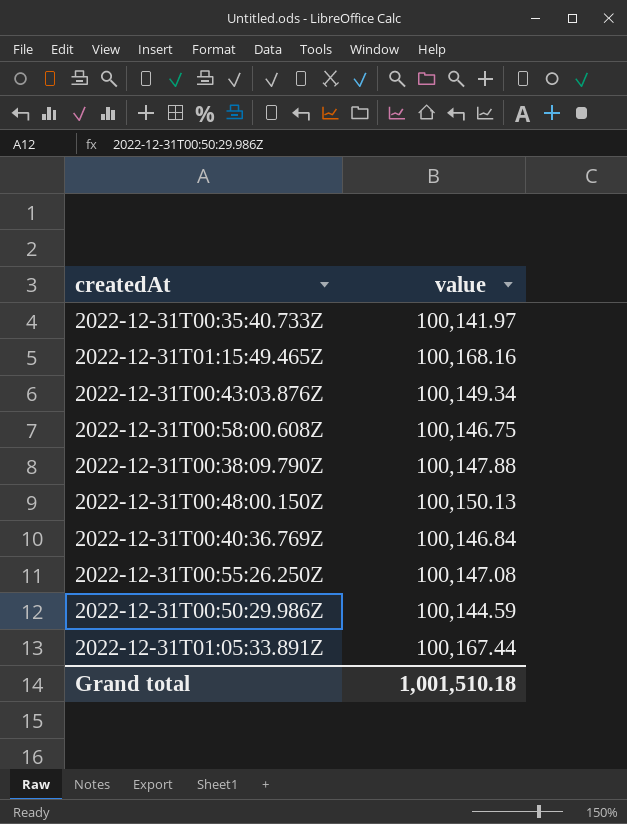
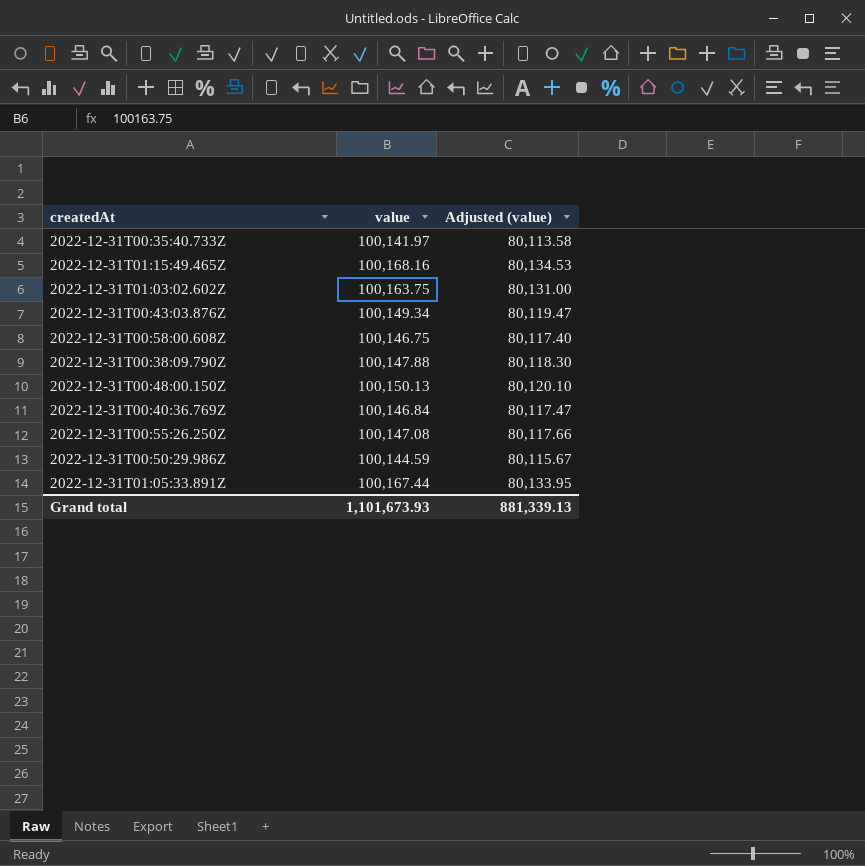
column Adjusted (value) | formula: none -> [value] * 0.8
row 2022-12-31T01:03:02.602Z: none -> 100,163.75 | 80,131.00
Grand total | value: 1,001,510.18 -> 1,101,673.93

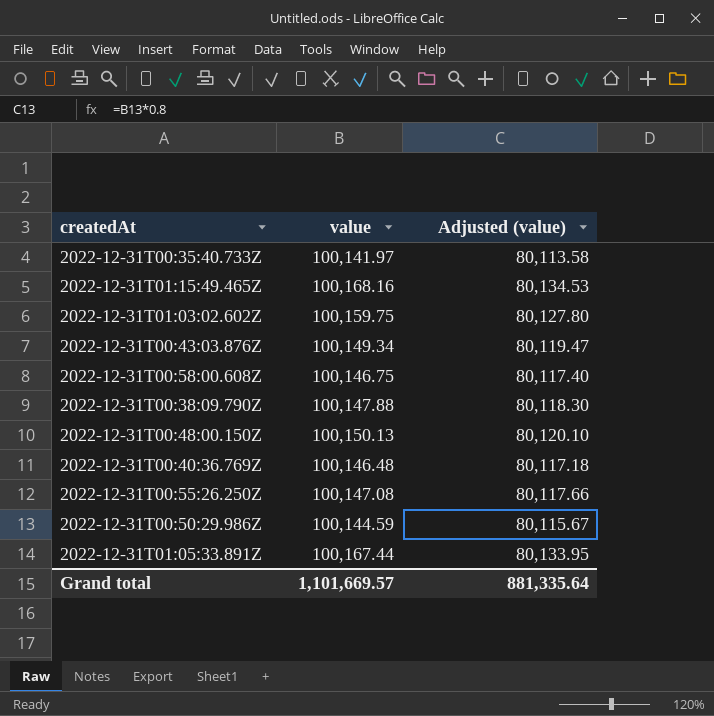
2022-12-31T01:03:02.602Z | value: 100,163.75 -> 100,159.75
2022-12-31T01:03:02.602Z | Adjusted (value): 80,131.00 -> 80,127.80
2022-12-31T00:40:36.769Z | value: 100,146.84 -> 100,146.48
2022-12-31T00:40:36.769Z | Adjusted (value): 80,117.47 -> 80,117.18
Grand total | value: 1,101,673.93 -> 1,101,669.57
Grand total | Adjusted (value): 881,339.13 -> 881,335.64

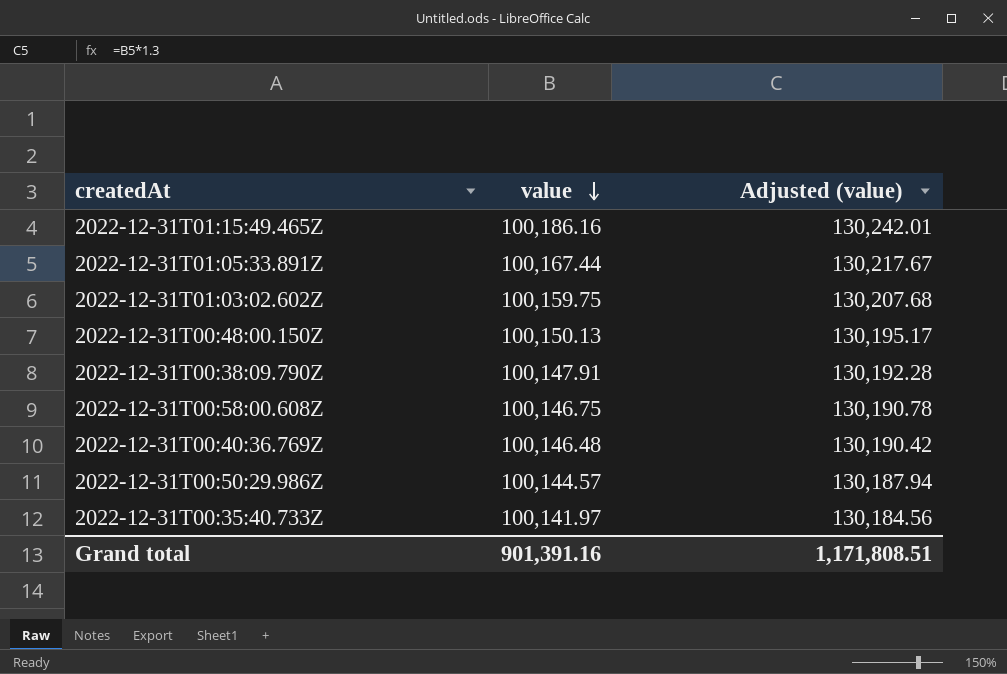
row order: none -> value descending
column Adjusted (value) | formula: [value] * 0.8 -> [value] * 1.3
row 2022-12-31T00:43:03.876Z: 100,149.34 | 80,119.47 -> none
row 2022-12-31T00:55:26.250Z: 100,147.08 | 80,117.66 -> none
2022-12-31T01:15:49.465Z | value: 100,168.16 -> 100,186.16
2022-12-31T00:38:09.790Z | value: 100,147.88 -> 100,147.91
2022-12-31T00:50:29.986Z | value: 100,144.59 -> 100,144.57
Grand total | value: 1,101,669.57 -> 901,391.16
Grand total | Adjusted (value): 881,335.64 -> 1,171,808.51

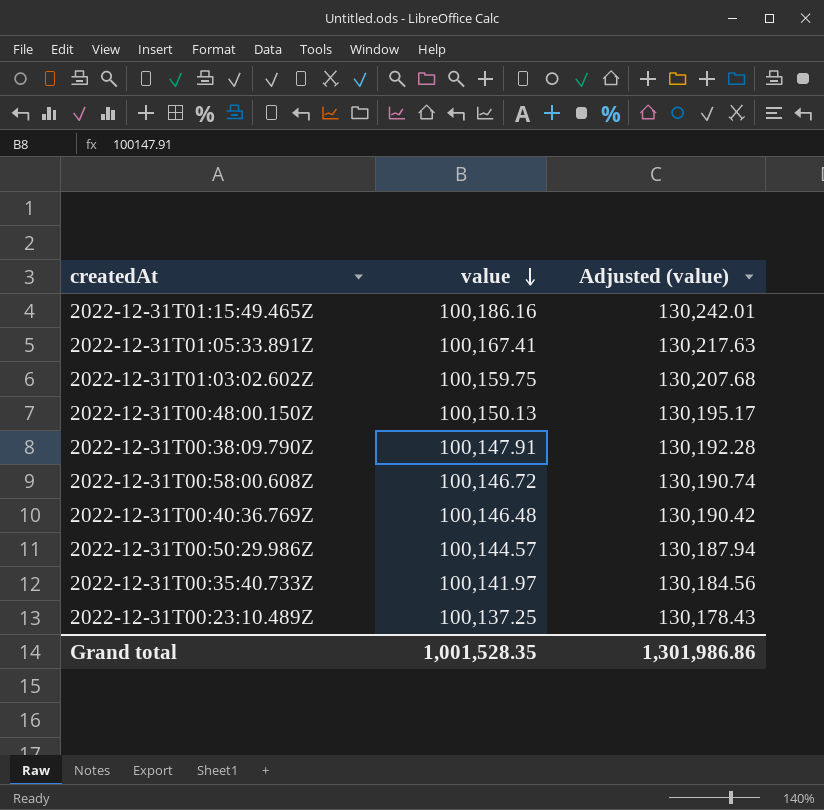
2022-12-31T01:05:33.891Z | value: 100,167.44 -> 100,167.41
2022-12-31T01:05:33.891Z | Adjusted (value): 130,217.67 -> 130,217.63
2022-12-31T00:58:00.608Z | value: 100,146.75 -> 100,146.72
2022-12-31T00:58:00.608Z | Adjusted (value): 130,190.78 -> 130,190.74
row 2022-12-31T00:23:10.489Z: none -> 100,137.25 | 130,178.43
Grand total | value: 901,391.16 -> 1,001,528.35
Grand total | Adjusted (value): 1,171,808.51 -> 1,301,986.86

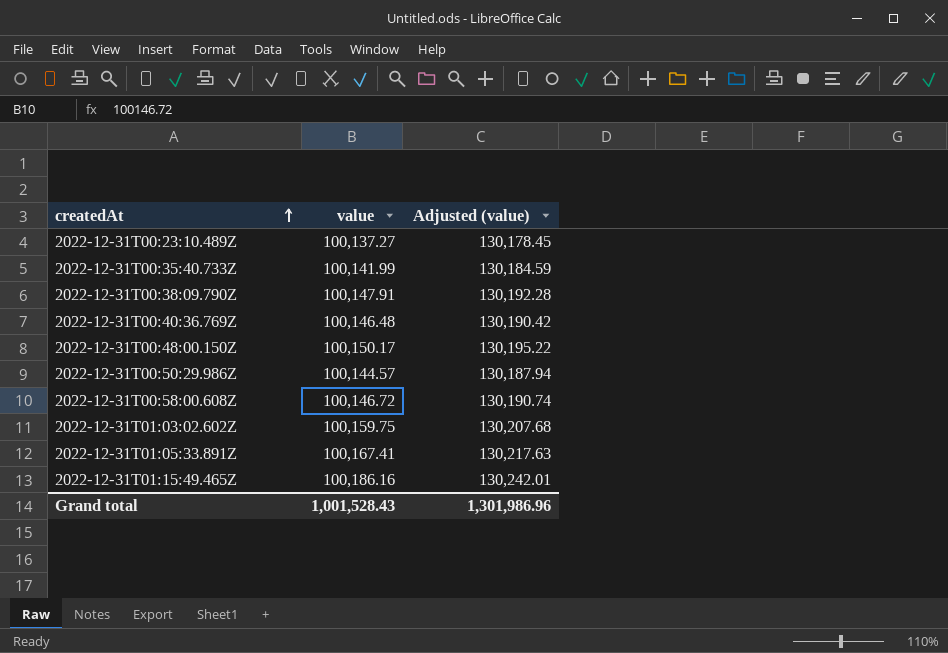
row order: value descending -> createdAt ascending
2022-12-31T00:23:10.489Z | value: 100,137.25 -> 100,137.27
2022-12-31T00:23:10.489Z | Adjusted (value): 130,178.43 -> 130,178.45
2022-12-31T00:35:40.733Z | value: 100,141.97 -> 100,141.99
2022-12-31T00:35:40.733Z | Adjusted (value): 130,184.56 -> 130,184.59
2022-12-31T00:48:00.150Z | value: 100,150.13 -> 100,150.17
2022-12-31T00:48:00.150Z | Adjusted (value): 130,195.17 -> 130,195.22
Grand total | value: 1,001,528.35 -> 1,001,528.43
Grand total | Adjusted (value): 1,301,986.86 -> 1,301,986.96

